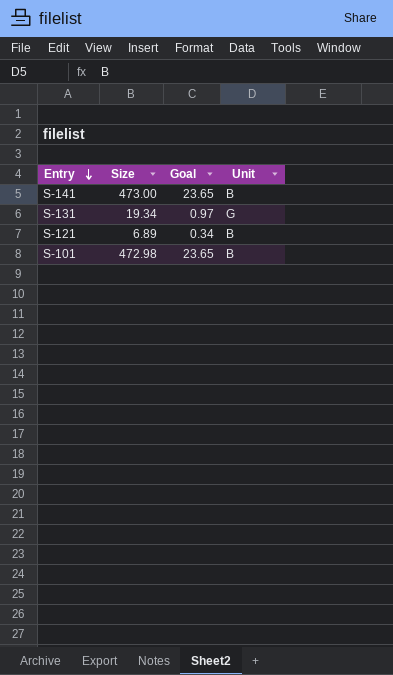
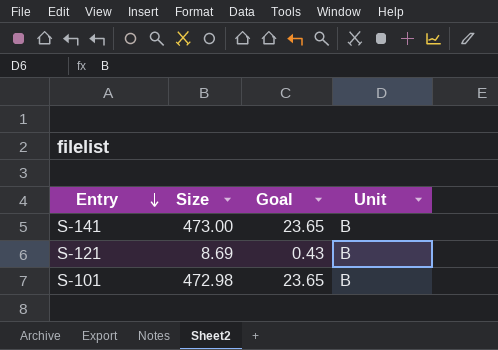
row S-131: 19.34 | 0.97 | G -> none
S-121 | Size: 6.89 -> 8.69
S-121 | Goal: 0.34 -> 0.43

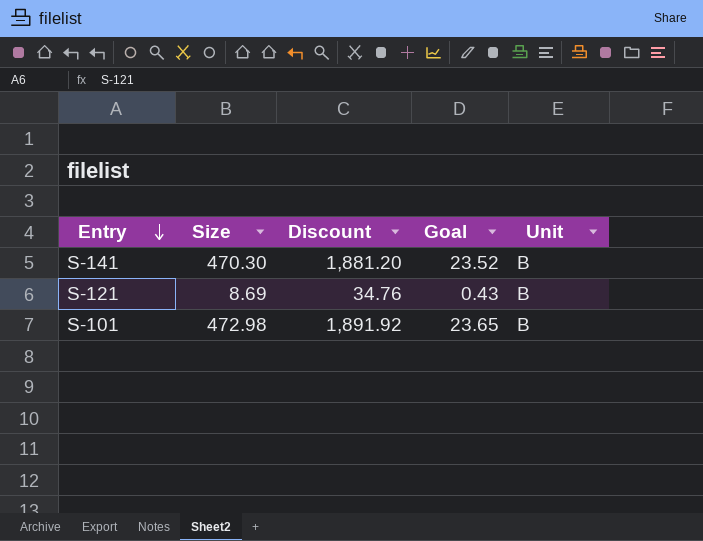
column Discount | formula: none -> [Size] * 4
S-141 | Size: 473.00 -> 470.30
S-141 | Goal: 23.65 -> 23.52

